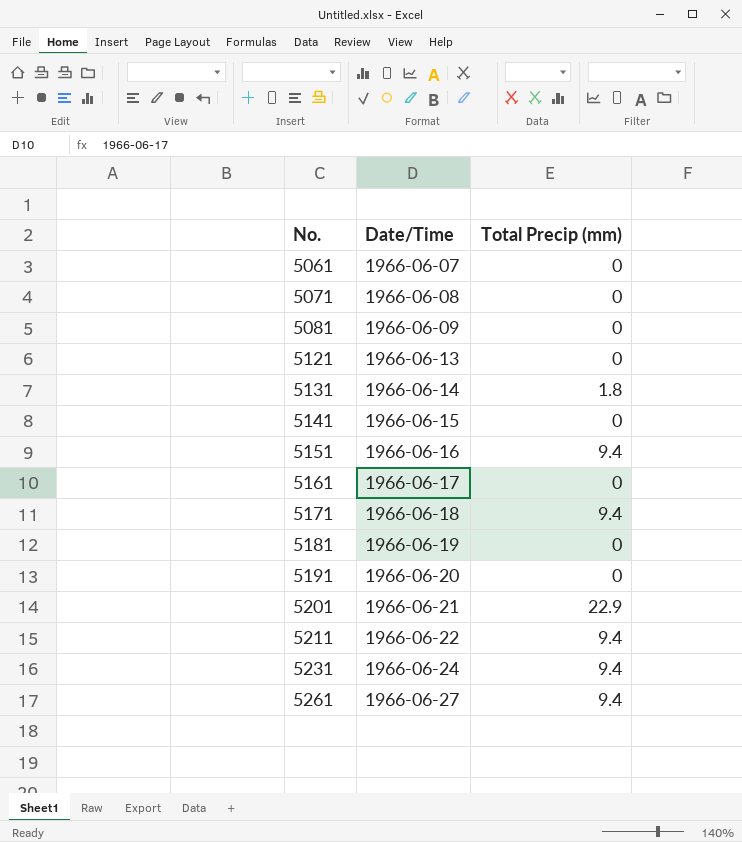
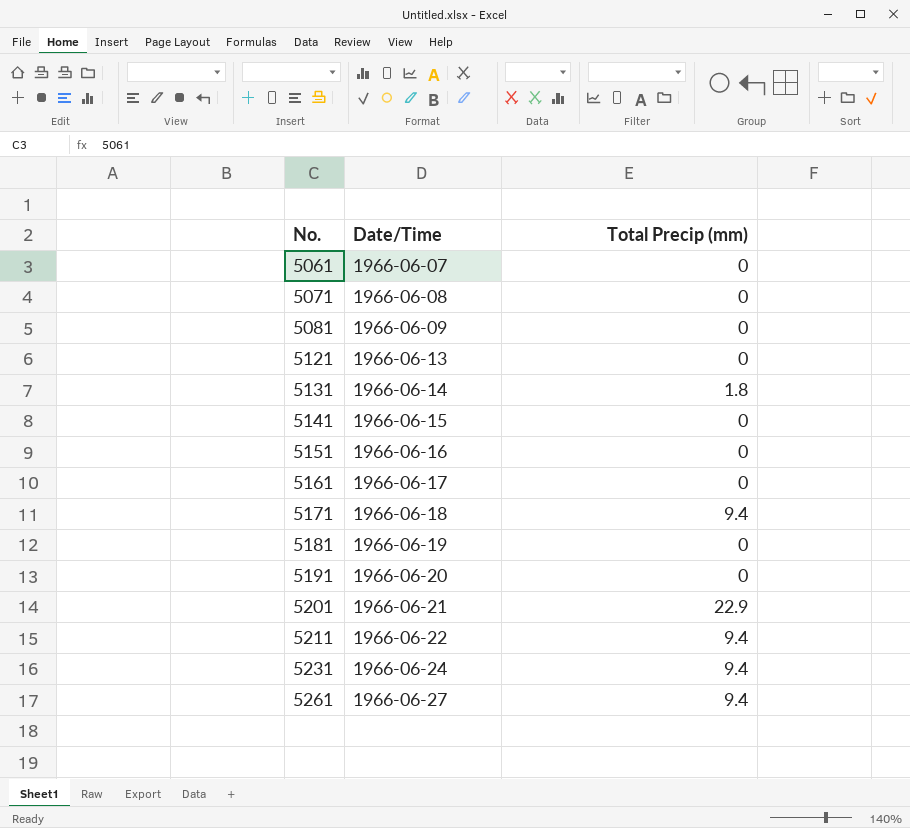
5151 | Total Precip (mm): 9.4 -> 0

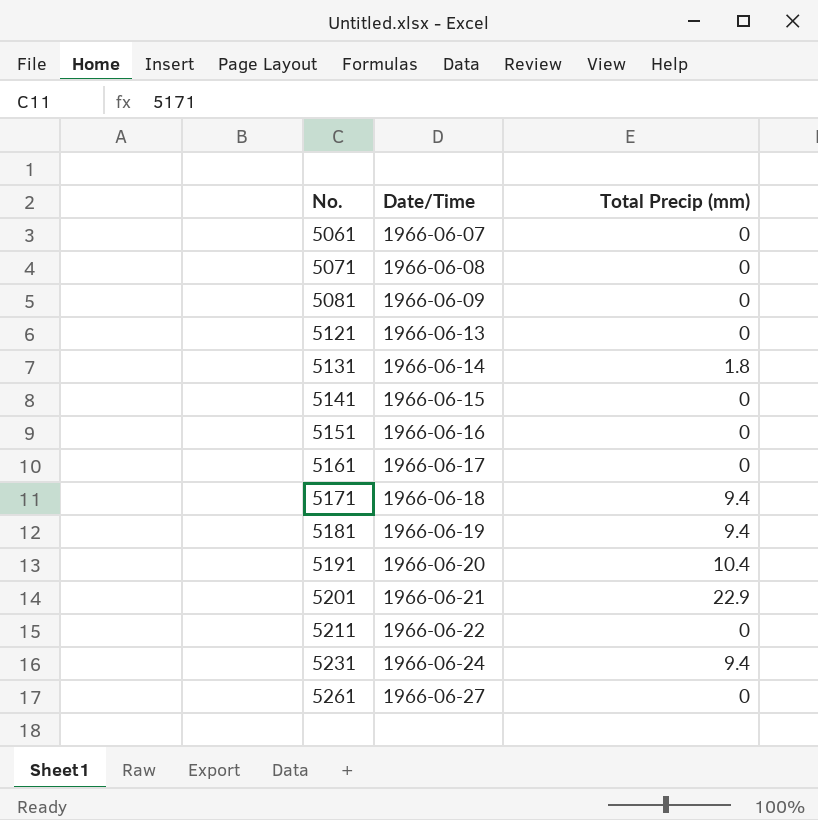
5181 | Total Precip (mm): 0 -> 9.4
5191 | Total Precip (mm): 0 -> 10.4
5211 | Total Precip (mm): 9.4 -> 0
5261 | Total Precip (mm): 9.4 -> 0

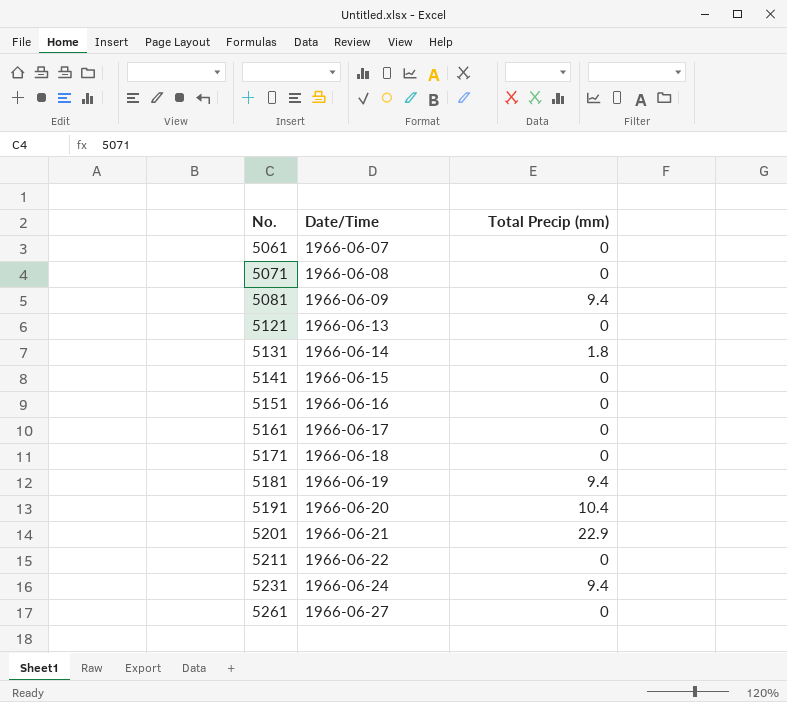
5081 | Total Precip (mm): 0 -> 9.4
5171 | Total Precip (mm): 9.4 -> 0

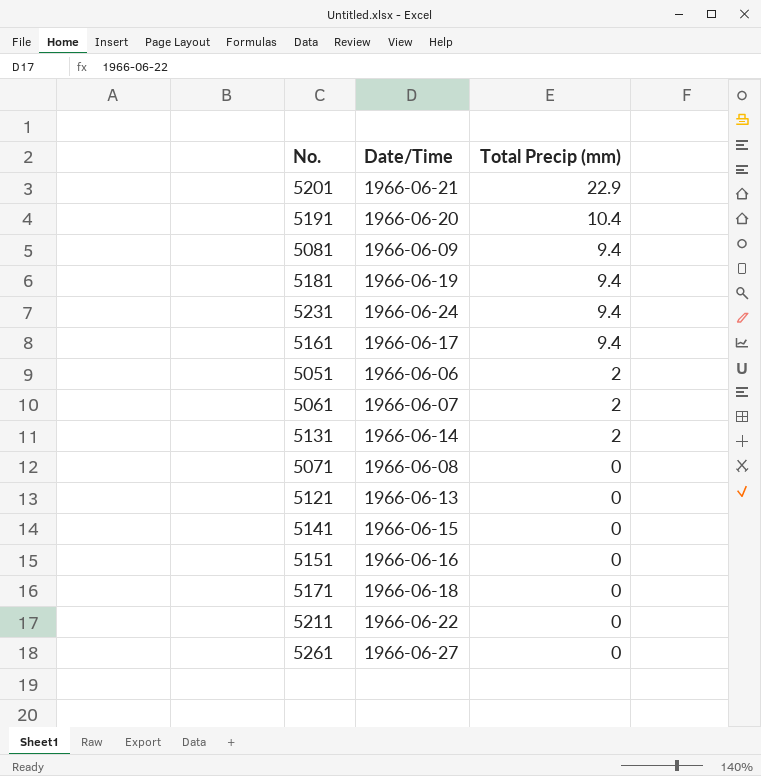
row order: No. ascending -> Total Precip (mm) descending
5161 | Total Precip (mm): 0 -> 9.4
row 5051: none -> 1966-06-06 | 2
5061 | Total Precip (mm): 0 -> 2
5131 | Total Precip (mm): 1.8 -> 2

